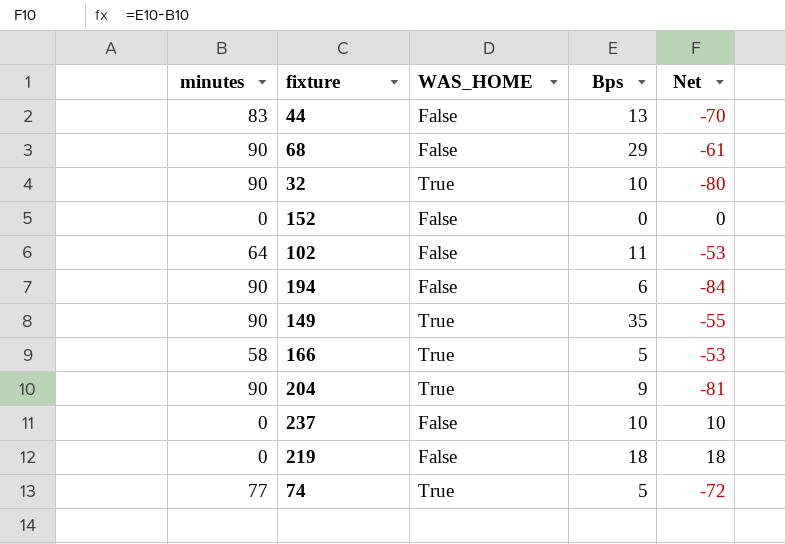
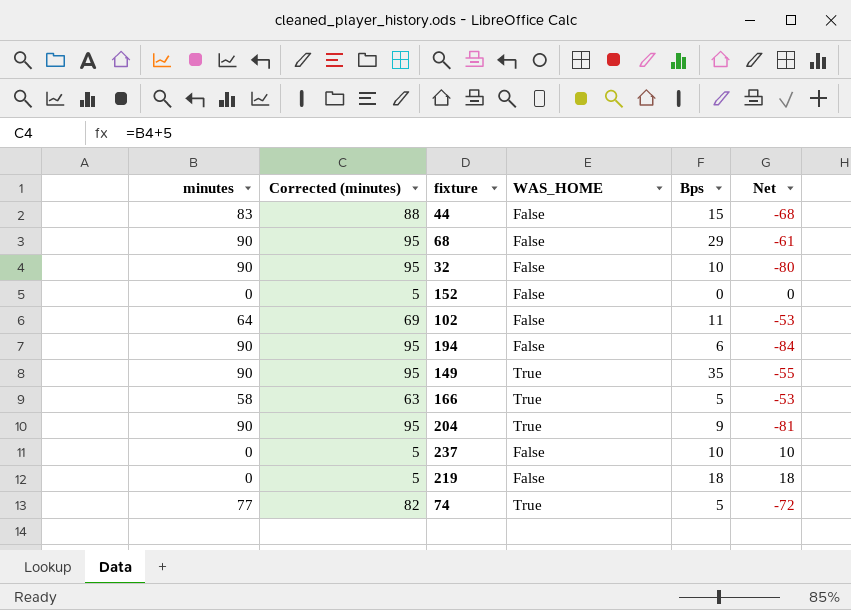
column Corrected (minutes) | formula: none -> [minutes] + 5
44 | Bps: 13 -> 15
44 | Net: -70 -> -68
32 | WAS_HOME: True -> False

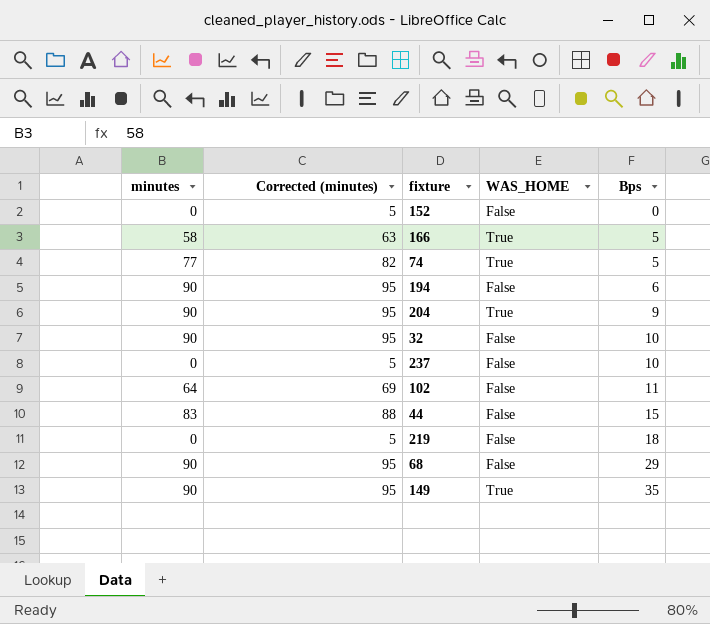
row order: none -> Bps ascending
column Net | formula: [Bps] - [minutes] -> none

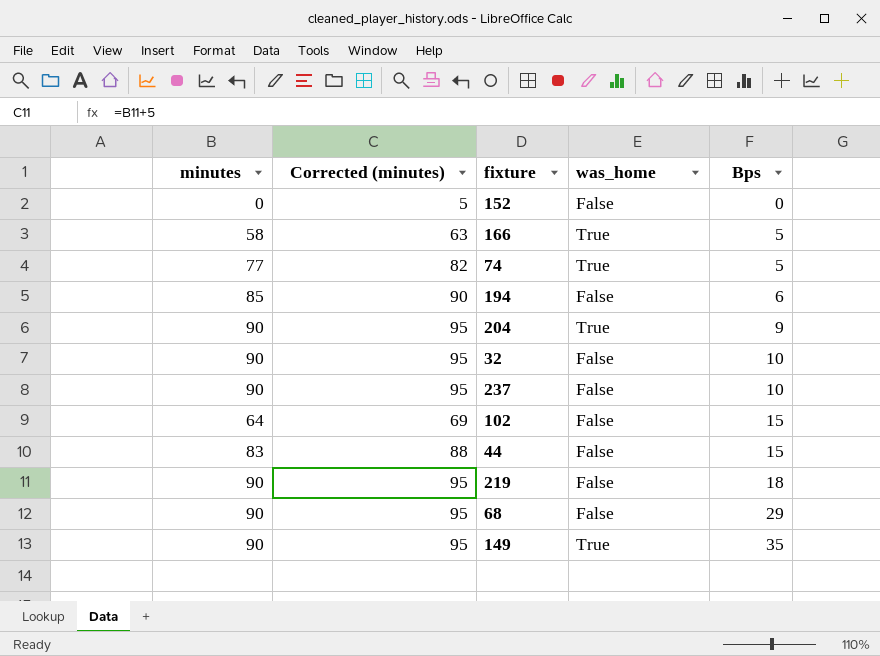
column name: WAS_HOME -> was_home
194 | minutes: 90 -> 85
194 | Corrected (minutes): 95 -> 90
237 | minutes: 0 -> 90
237 | Corrected (minutes): 5 -> 95
102 | Bps: 11 -> 15
219 | minutes: 0 -> 90
219 | Corrected (minutes): 5 -> 95

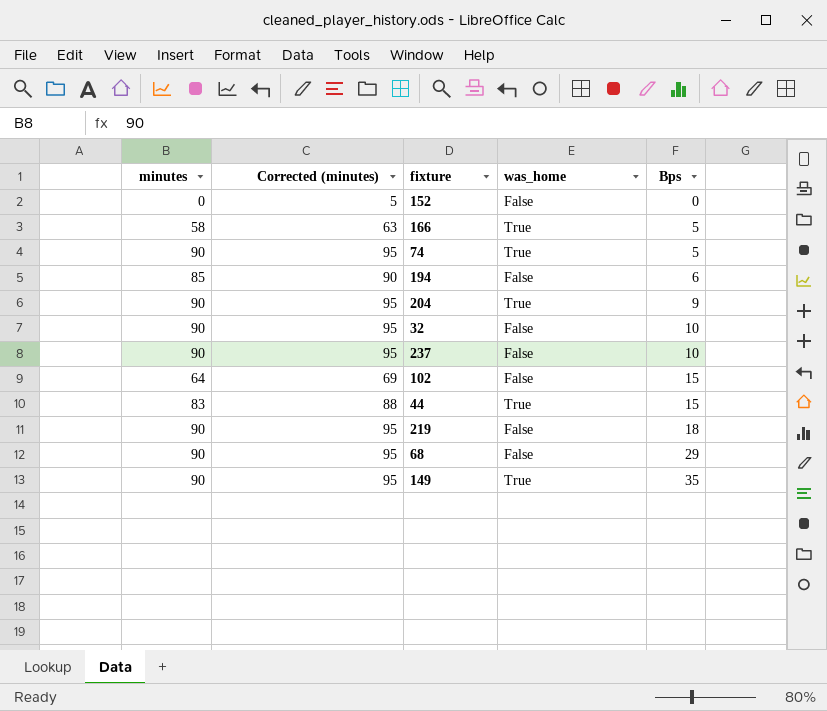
74 | minutes: 77 -> 90
74 | Corrected (minutes): 82 -> 95
44 | was_home: False -> True

